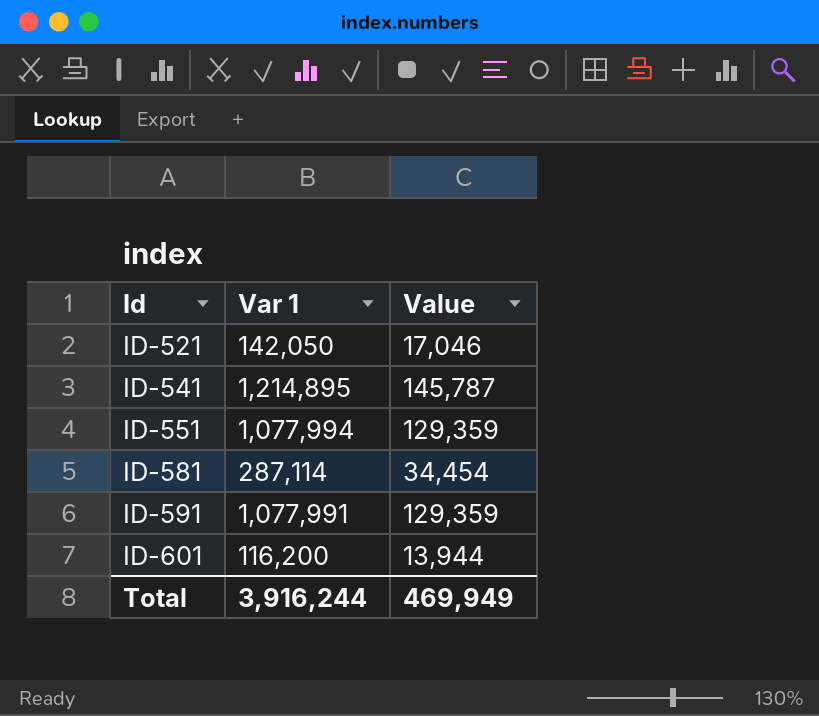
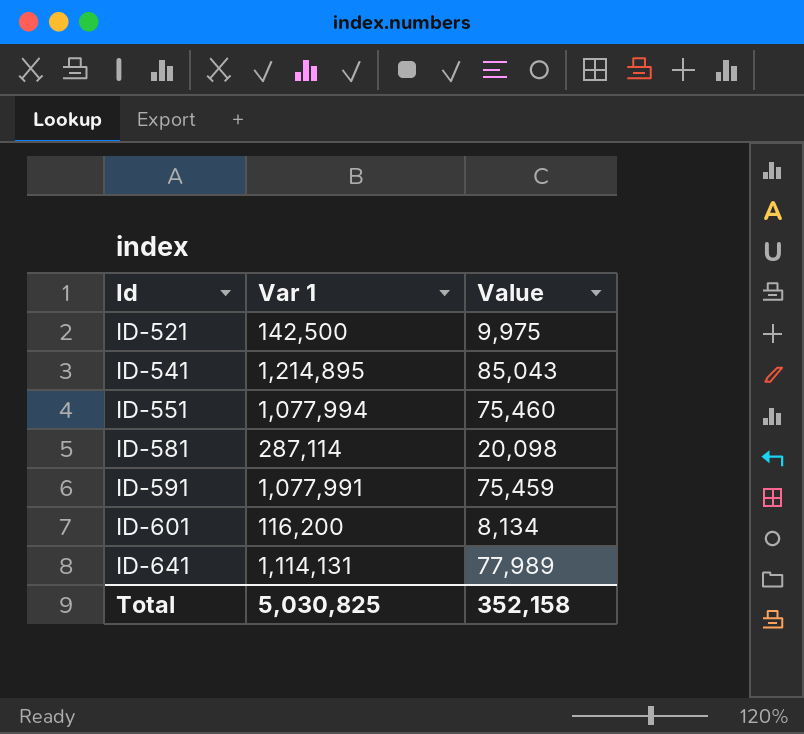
column Value | formula: [Var 1] * 0.12 -> [Var 1] * 0.07
ID-521 | Var 1: 142,050 -> 142,500
row ID-641: none -> 1,114,131 | 77,989
Total | Var 1: 3,916,244 -> 5,030,825
Total | Value: 469,949 -> 352,158

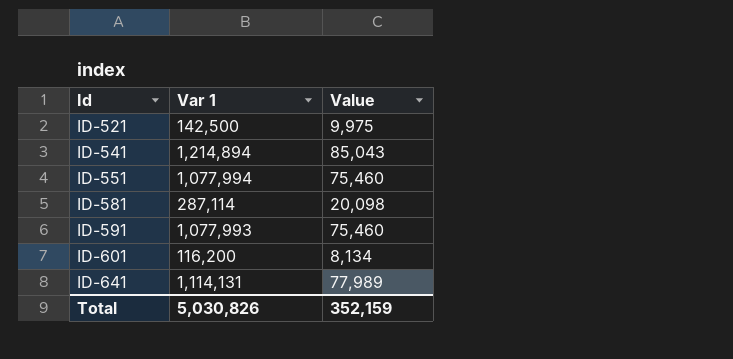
ID-541 | Var 1: 1,214,895 -> 1,214,894
ID-591 | Var 1: 1,077,991 -> 1,077,993
ID-591 | Value: 75,459 -> 75,460
Total | Var 1: 5,030,825 -> 5,030,826
Total | Value: 352,158 -> 352,159

